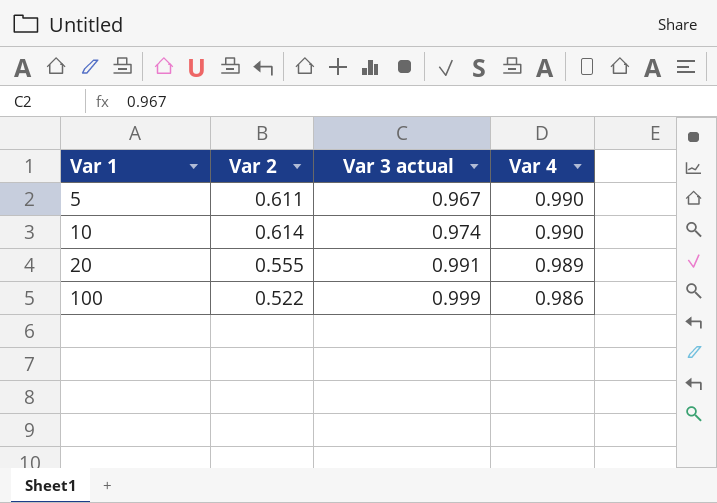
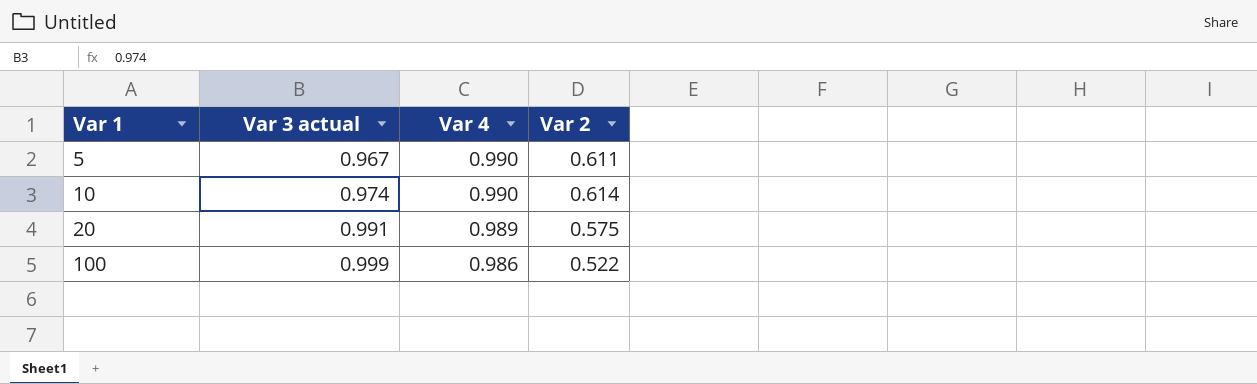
column Var 2 | position: 2 -> 4
20 | Var 2: 0.555 -> 0.575

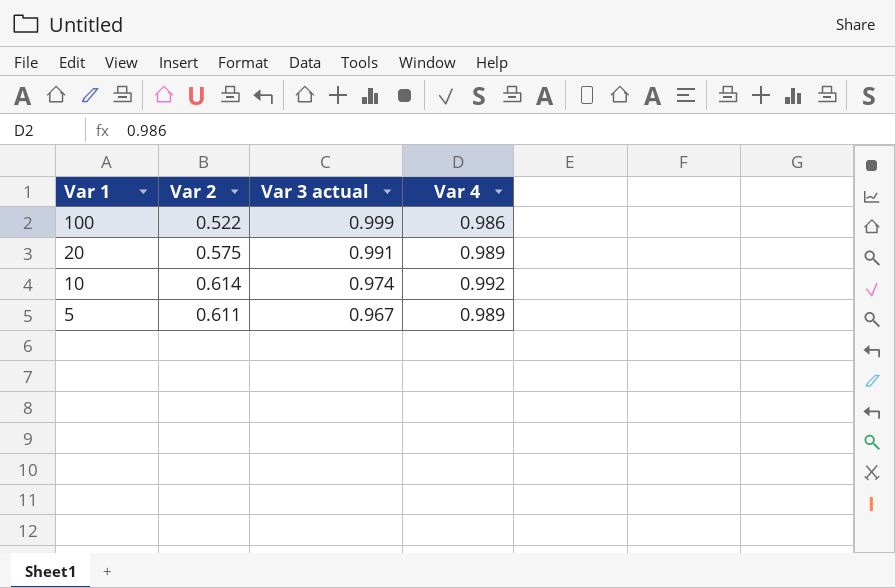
row order: Var 1 ascending -> Var 1 descending
column Var 2 | position: 4 -> 2
10 | Var 4: 0.990 -> 0.992
5 | Var 4: 0.990 -> 0.989

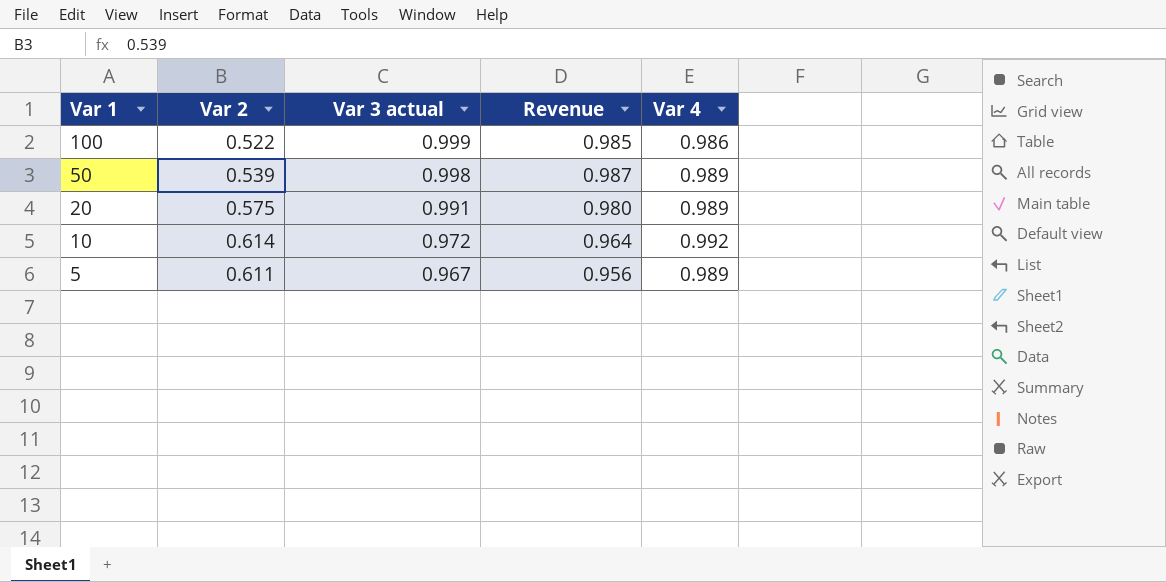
column Revenue | formula: none -> [Var 3 actual] * [Var 4]
row 50: none -> 0.539 | 0.998 | 0.987 | 0.989
10 | Var 3 actual: 0.974 -> 0.972

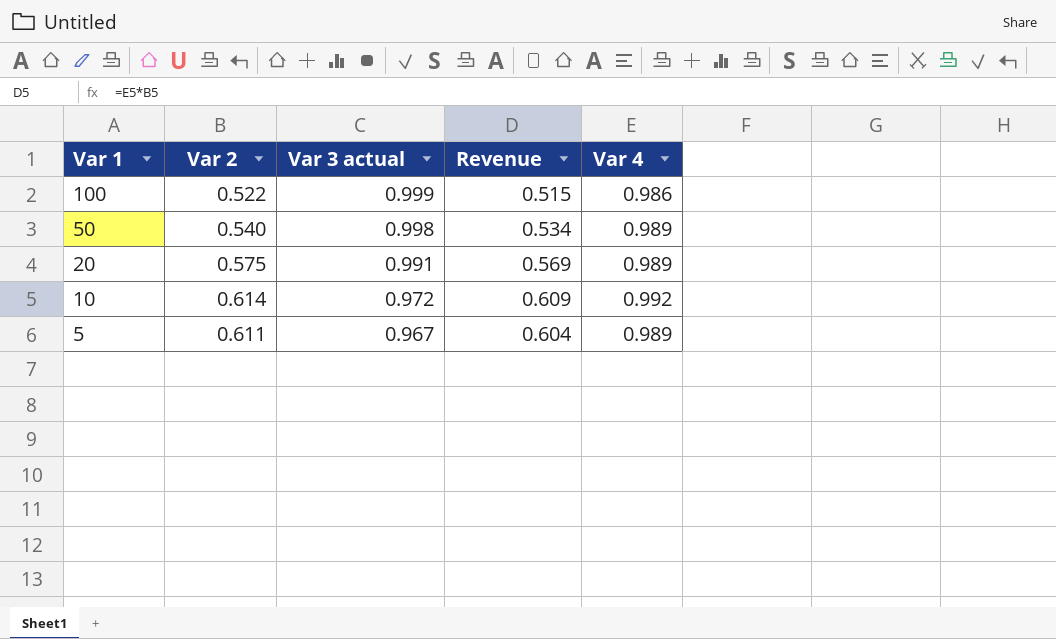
column Revenue | formula: [Var 3 actual] * [Var 4] -> [Var 2] * [Var 4]
50 | Var 2: 0.539 -> 0.540

